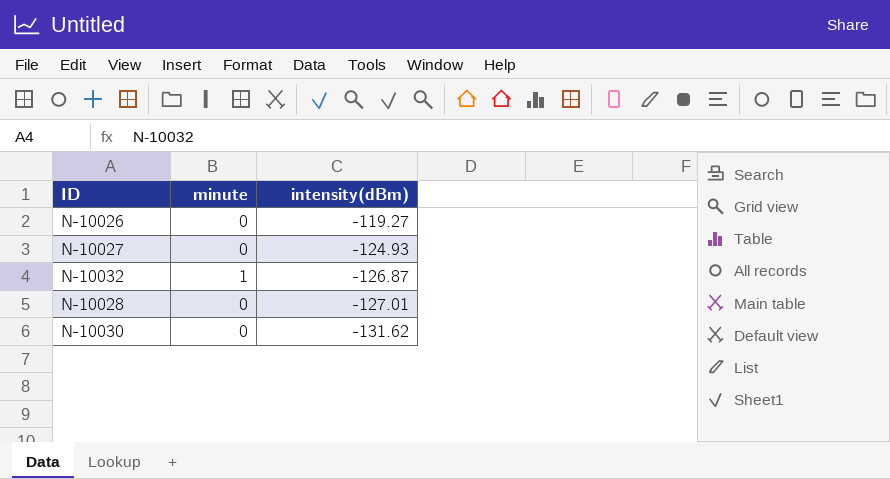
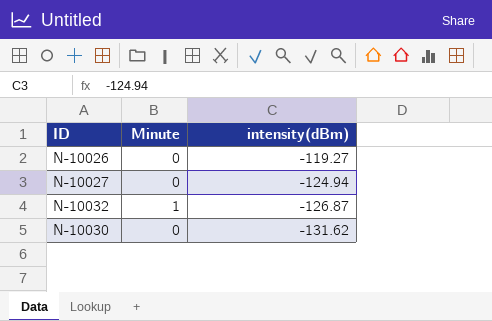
column name: minute -> Minute
row N-10028: 0 | -127.01 -> none
N-10027 | intensity(dBm): -124.93 -> -124.94

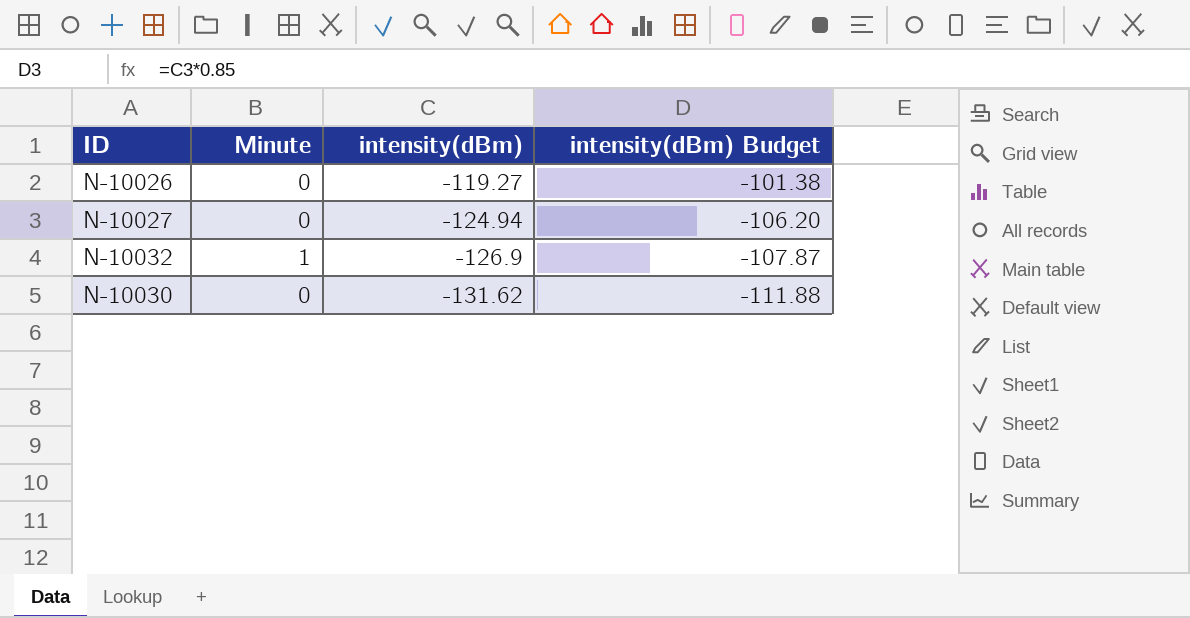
column intensity(dBm) Budget | formula: none -> [intensity(dBm)] * 0.85
N-10032 | intensity(dBm): -126.87 -> -126.9

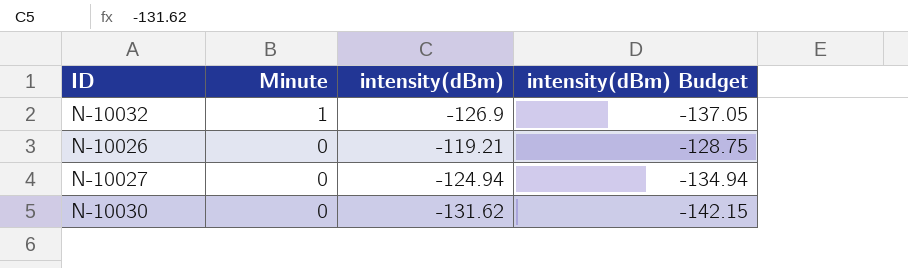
row order: intensity(dBm) descending -> Minute descending
column intensity(dBm) Budget | formula: [intensity(dBm)] * 0.85 -> [intensity(dBm)] * 1.08
N-10026 | intensity(dBm): -119.27 -> -119.21

